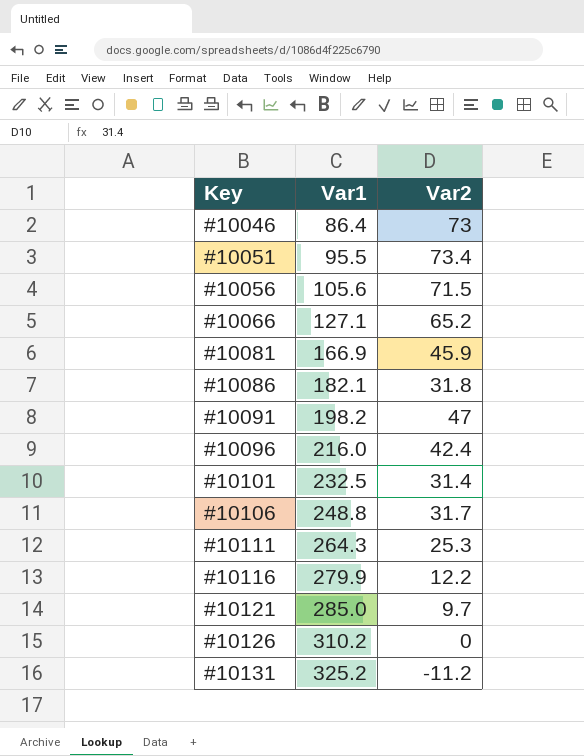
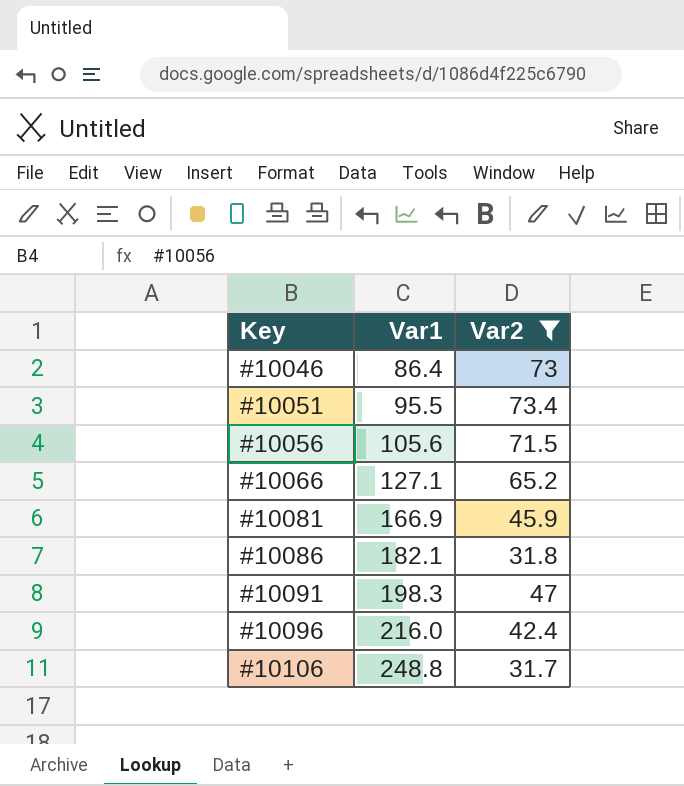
filter: none -> Var2 >= 31.7
#10091 | Var1: 198.2 -> 198.3

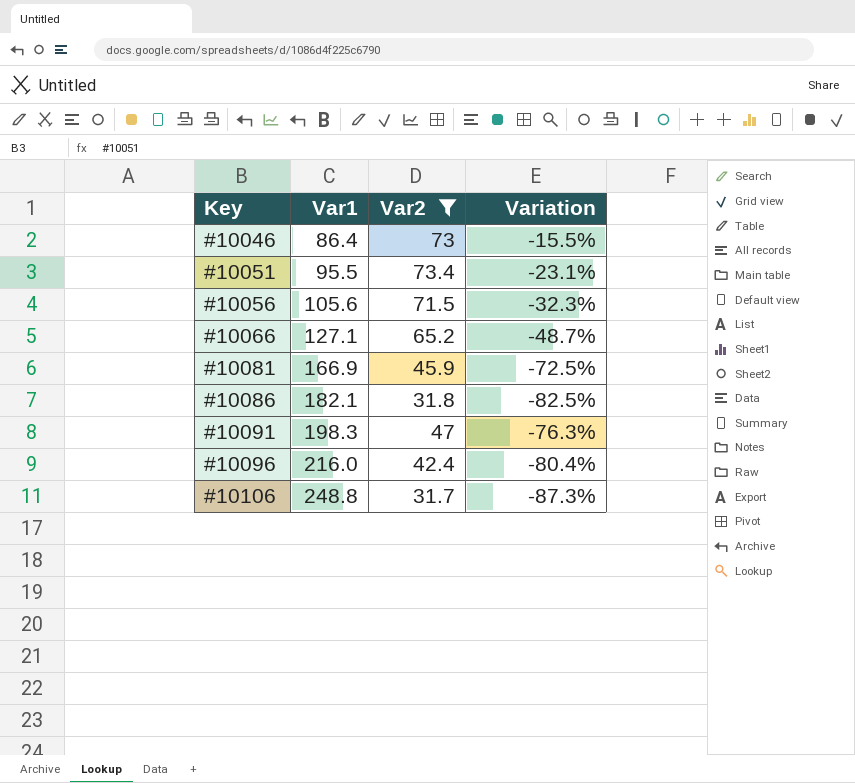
column Variation | formula: none -> ([Var2] - [Var1]) / [Var1]

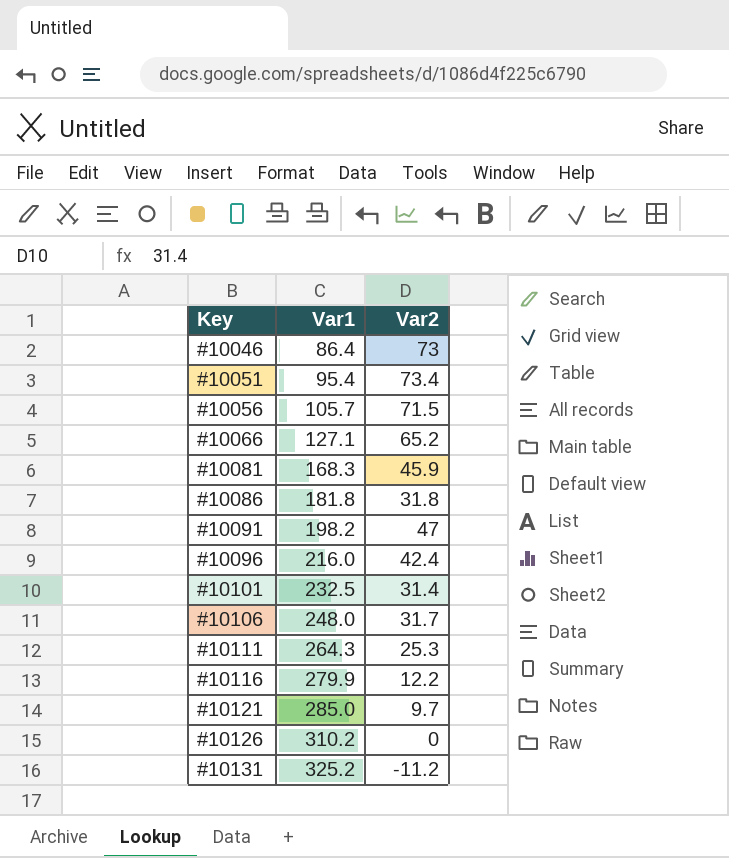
filter: Var2 >= 31.7 -> none
column Variation | formula: ([Var2] - [Var1]) / [Var1] -> none
#10051 | Var1: 95.5 -> 95.4
#10056 | Var1: 105.6 -> 105.7
#10081 | Var1: 166.9 -> 168.3
#10086 | Var1: 182.1 -> 181.8
#10091 | Var1: 198.3 -> 198.2
#10106 | Var1: 248.8 -> 248.0

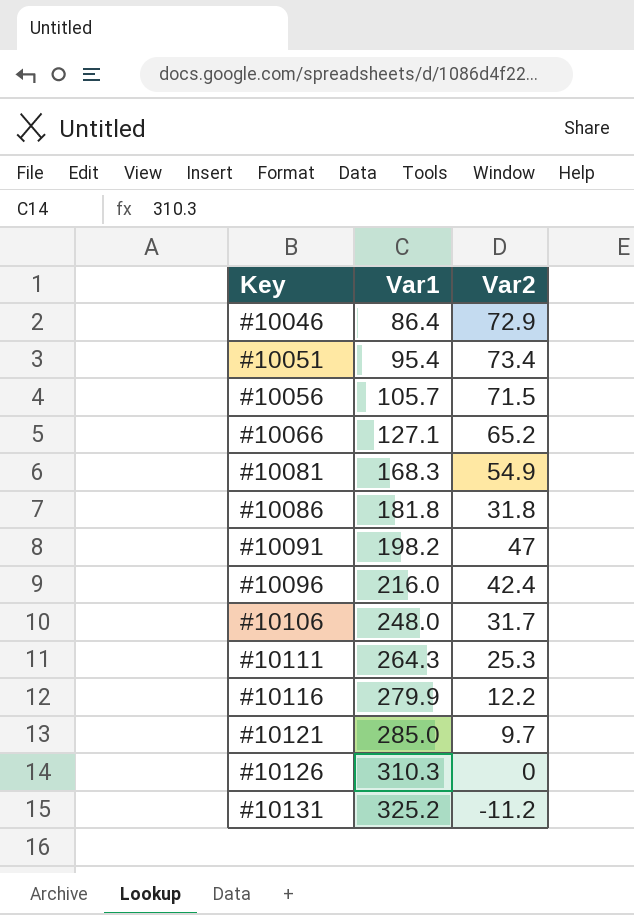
row #10101: 232.5 | 31.4 -> none
#10046 | Var2: 73 -> 72.9
#10081 | Var2: 45.9 -> 54.9
#10126 | Var1: 310.2 -> 310.3

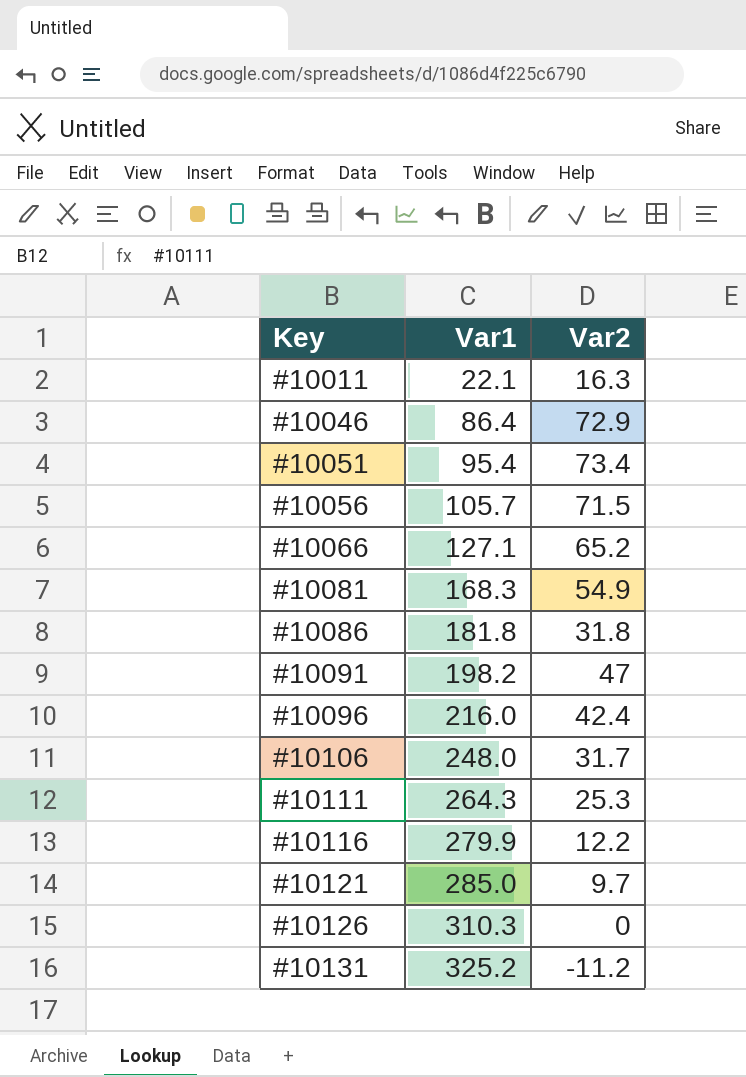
row #10011: none -> 22.1 | 16.3

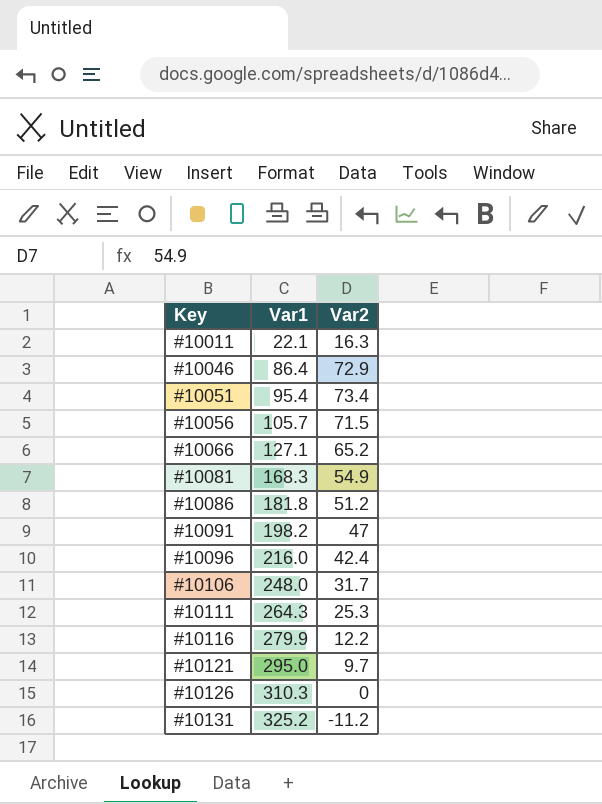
#10086 | Var2: 31.8 -> 51.2
#10121 | Var1: 285.0 -> 295.0

